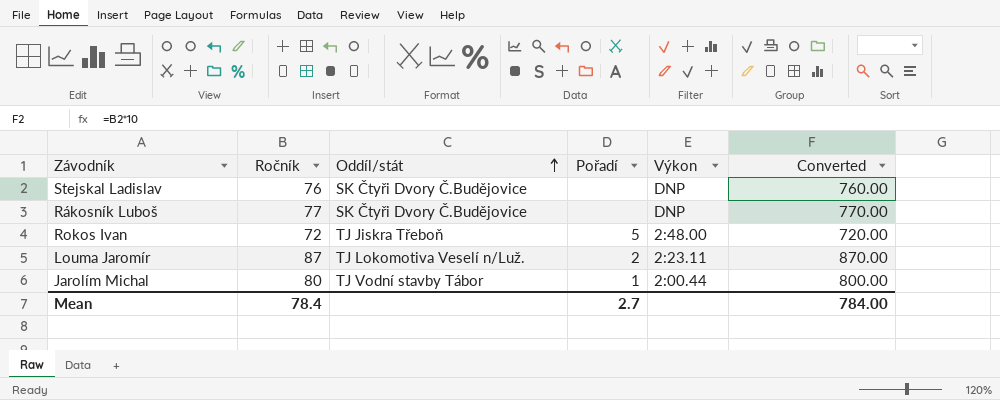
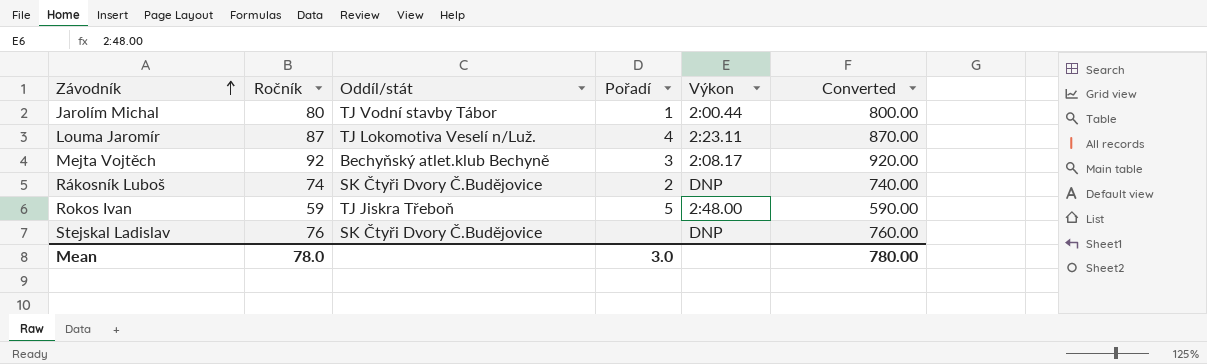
row order: Oddíl/stát ascending -> Závodník ascending
Louma Jaromír | Pořadí: 2 -> 4
row Mejta Vojtěch: none -> 92 | Bechyňský atlet.klub Bechyně | 3 | 2:08.17 | 920.00
Rákosník Luboš | Ročník: 77 -> 74
Rákosník Luboš | Pořadí: none -> 2
Rákosník Luboš | Converted: 770.00 -> 740.00
Rokos Ivan | Ročník: 72 -> 59
Rokos Ivan | Converted: 720.00 -> 590.00
Mean | Ročník: 78.4 -> 78.0
Mean | Pořadí: 2.7 -> 3.0
Mean | Converted: 784.00 -> 780.00

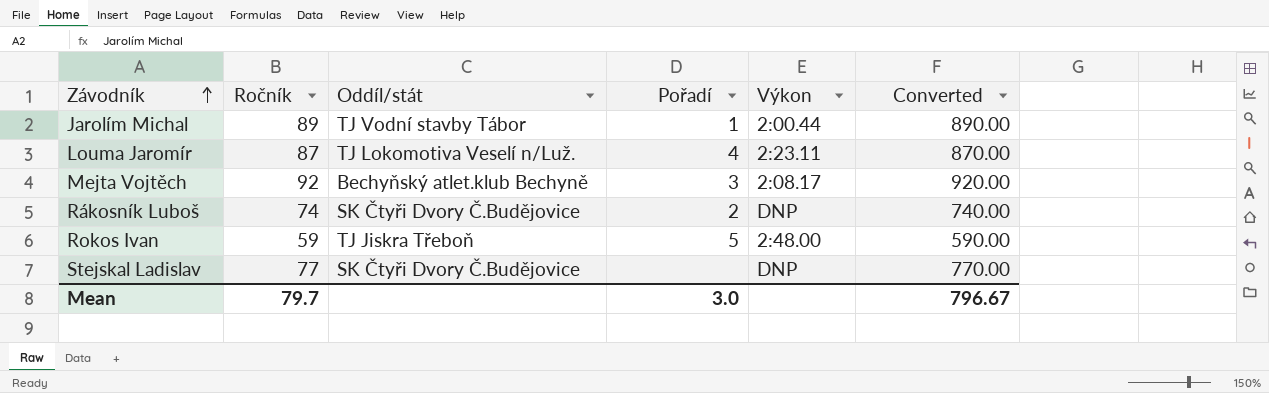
Jarolím Michal | Ročník: 80 -> 89
Jarolím Michal | Converted: 800.00 -> 890.00
Stejskal Ladislav | Ročník: 76 -> 77
Stejskal Ladislav | Converted: 760.00 -> 770.00
Mean | Ročník: 78.0 -> 79.7
Mean | Converted: 780.00 -> 796.67

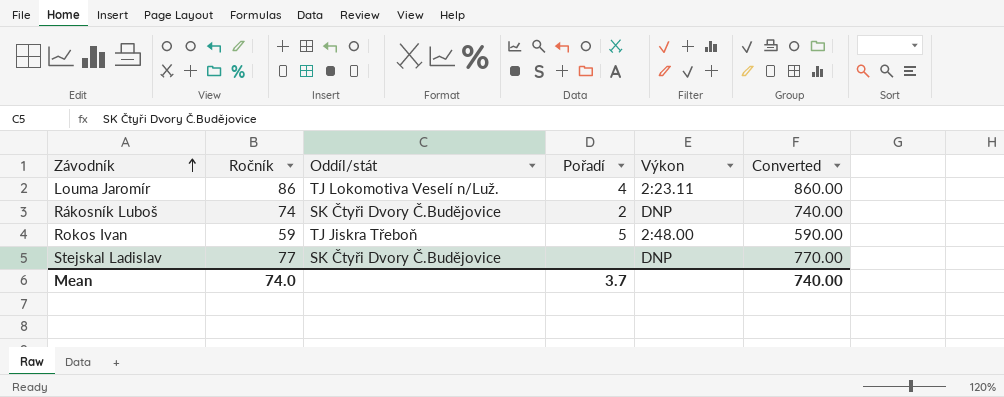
row Jarolím Michal: 89 | TJ Vodní stavby Tábor | 1 | 2:00.44 | 890.00 -> none
row Mejta Vojtěch: 92 | Bechyňský atlet.klub Bechyně | 3 | 2:08.17 | 920.00 -> none
Louma Jaromír | Ročník: 87 -> 86
Louma Jaromír | Converted: 870.00 -> 860.00
Mean | Ročník: 79.7 -> 74.0
Mean | Pořadí: 3.0 -> 3.7
Mean | Converted: 796.67 -> 740.00

